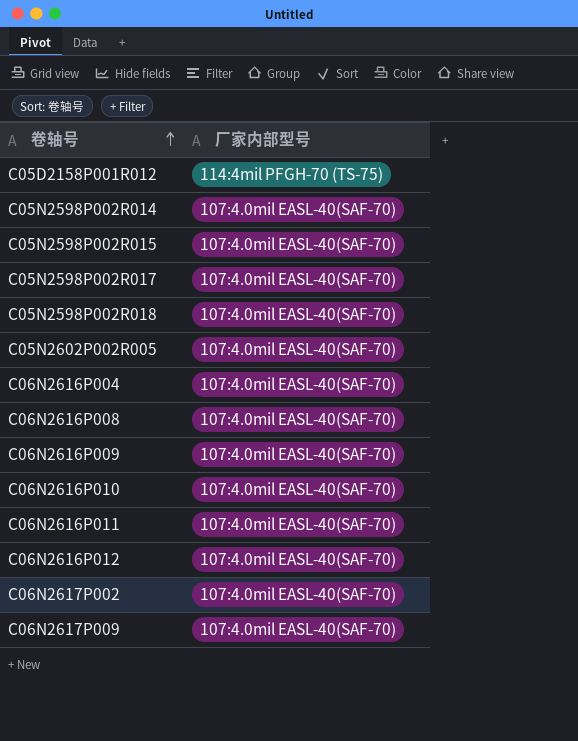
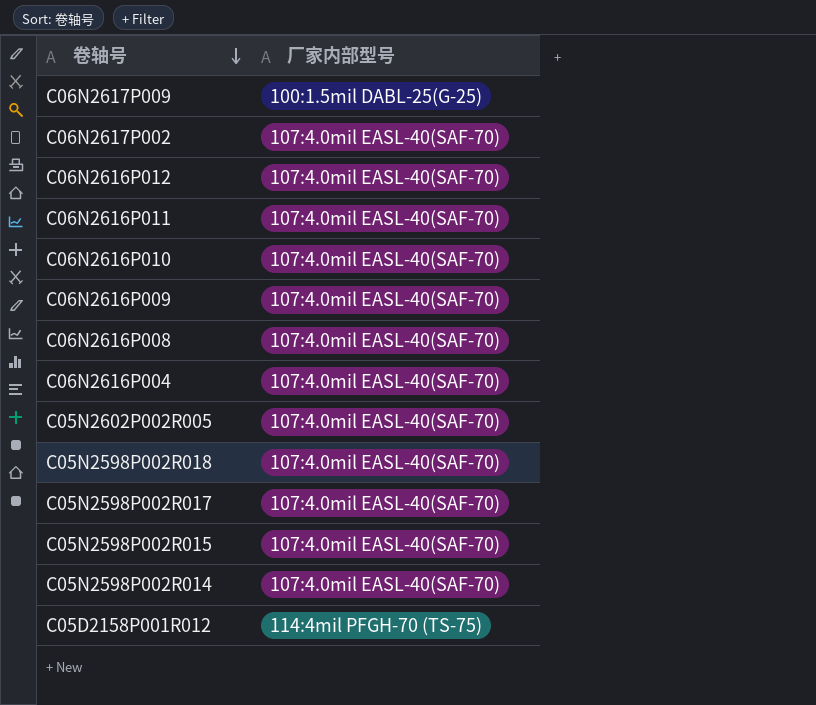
row order: 卷轴号 ascending -> 卷轴号 descending
C06N2617P009 | 厂家内部型号: 107:4.0mil EASL-40(SAF-70) -> 100:1.5mil DABL-25(G-25)

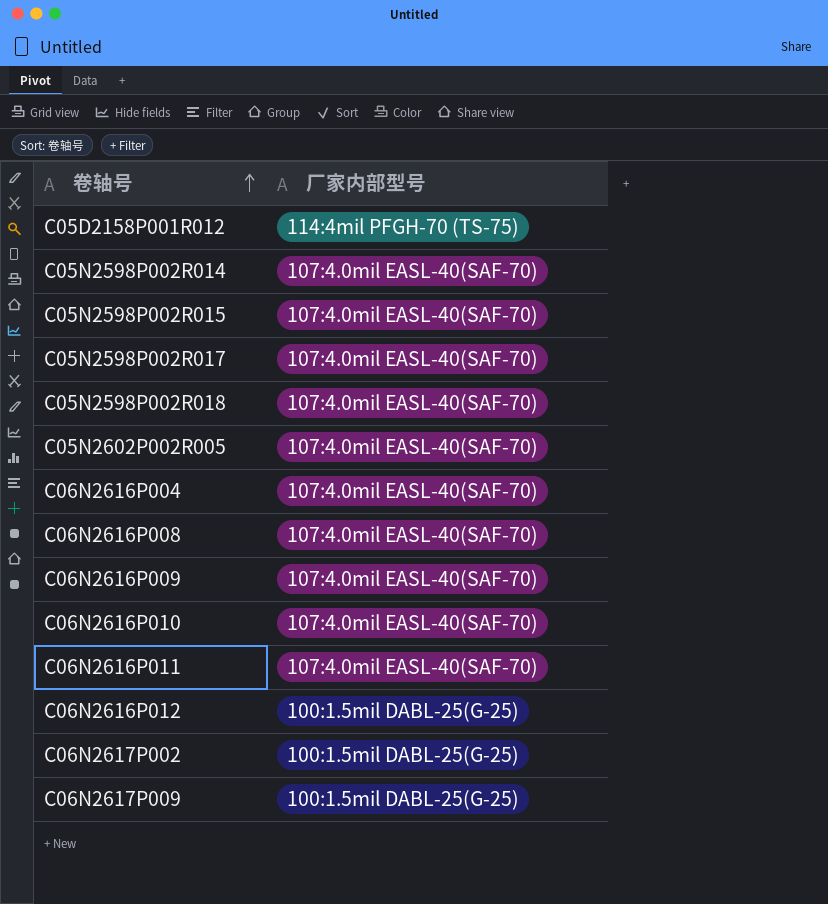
row order: 卷轴号 descending -> 卷轴号 ascending
C06N2616P012 | 厂家内部型号: 107:4.0mil EASL-40(SAF-70) -> 100:1.5mil DABL-25(G-25)
C06N2617P002 | 厂家内部型号: 107:4.0mil EASL-40(SAF-70) -> 100:1.5mil DABL-25(G-25)

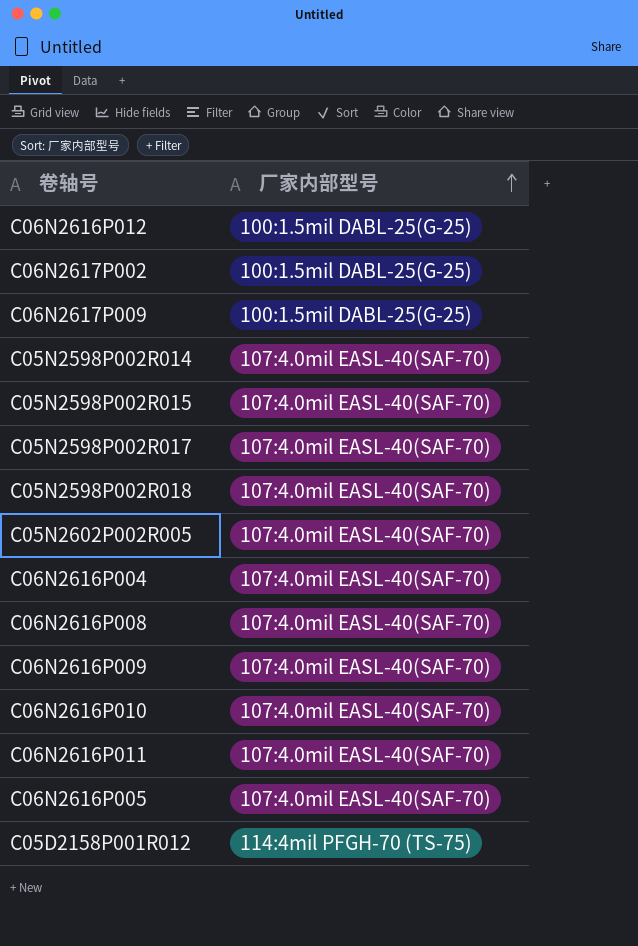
row order: 卷轴号 ascending -> 厂家内部型号 ascending
row C06N2616P005: none -> 107:4.0mil EASL-40(SAF-70)

